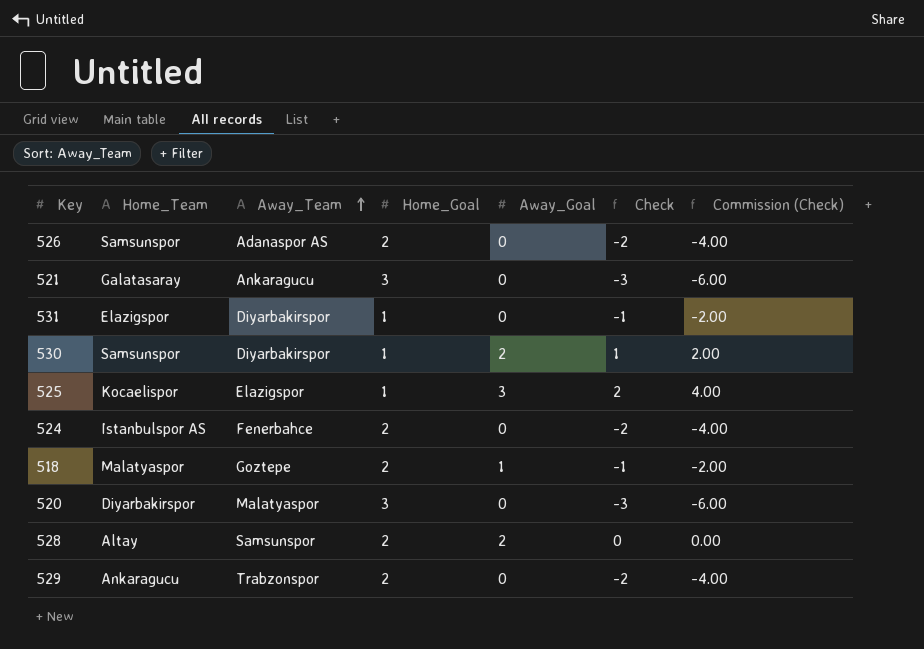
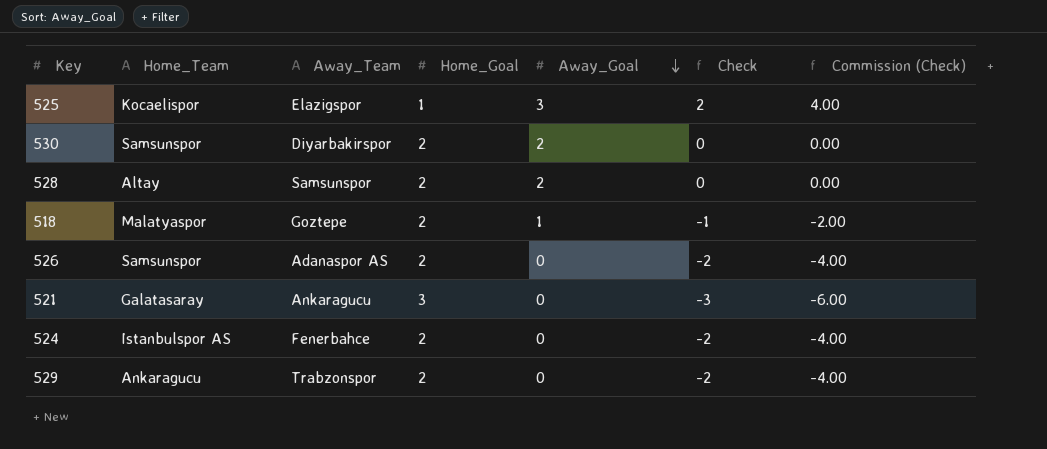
row order: Away_Team ascending -> Away_Goal descending
row 531: Elazigspor | Diyarbakirspor | 1 | 0 | -1 | -2.00 -> none
row 520: Diyarbakirspor | Malatyaspor | 3 | 0 | -3 | -6.00 -> none
530 | Home_Goal: 1 -> 2
530 | Check: 1 -> 0
530 | Commission (Check): 2.00 -> 0.00

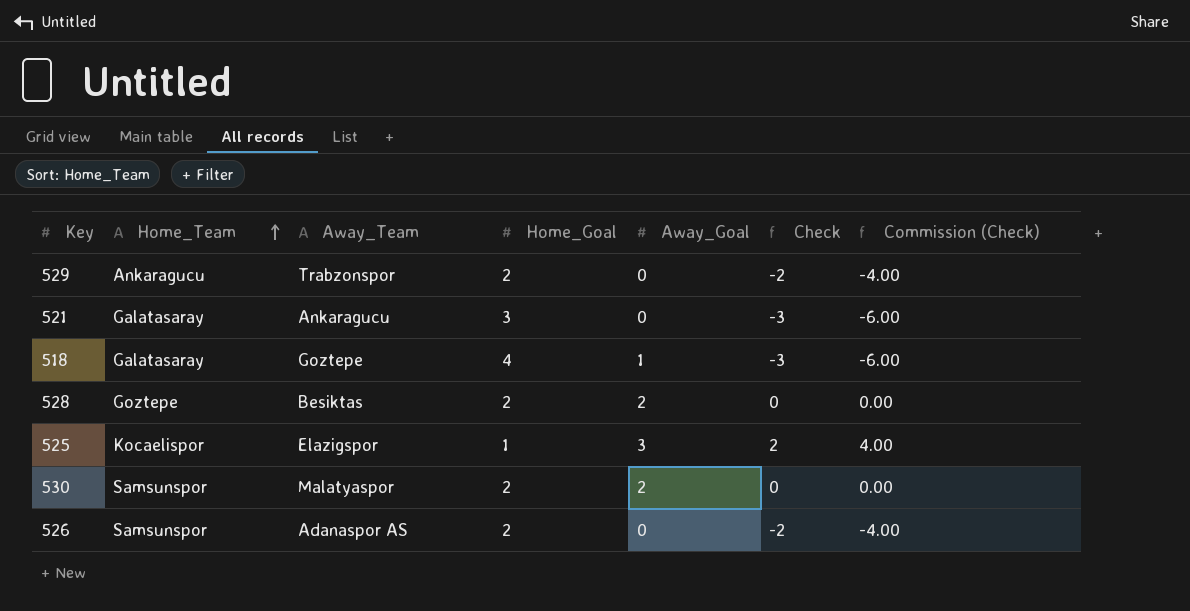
row order: Away_Goal descending -> Home_Team ascending
row 524: Istanbulspor AS | Fenerbahce | 2 | 0 | -2 | -4.00 -> none
518 | Home_Team: Malatyaspor -> Galatasaray
518 | Home_Goal: 2 -> 4
518 | Check: -1 -> -3
518 | Commission (Check): -2.00 -> -6.00
528 | Home_Team: Altay -> Goztepe
528 | Away_Team: Samsunspor -> Besiktas
530 | Away_Team: Diyarbakirspor -> Malatyaspor

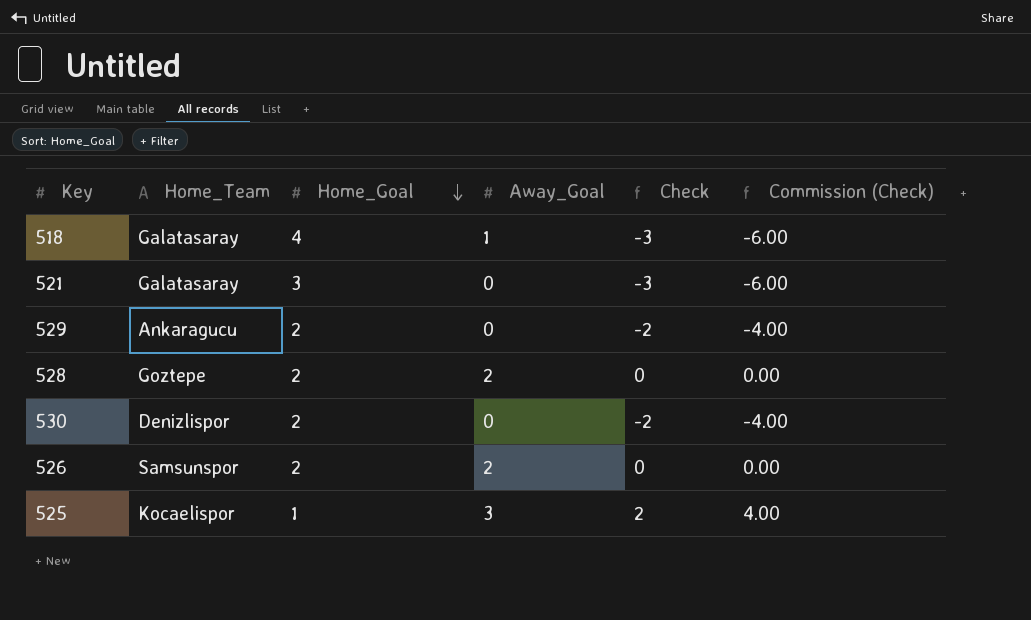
row order: Home_Team ascending -> Home_Goal descending
column Away_Team | position: 3 -> none
530 | Home_Team: Samsunspor -> Denizlispor
530 | Away_Goal: 2 -> 0
530 | Check: 0 -> -2
530 | Commission (Check): 0.00 -> -4.00
526 | Away_Goal: 0 -> 2
526 | Check: -2 -> 0
526 | Commission (Check): -4.00 -> 0.00

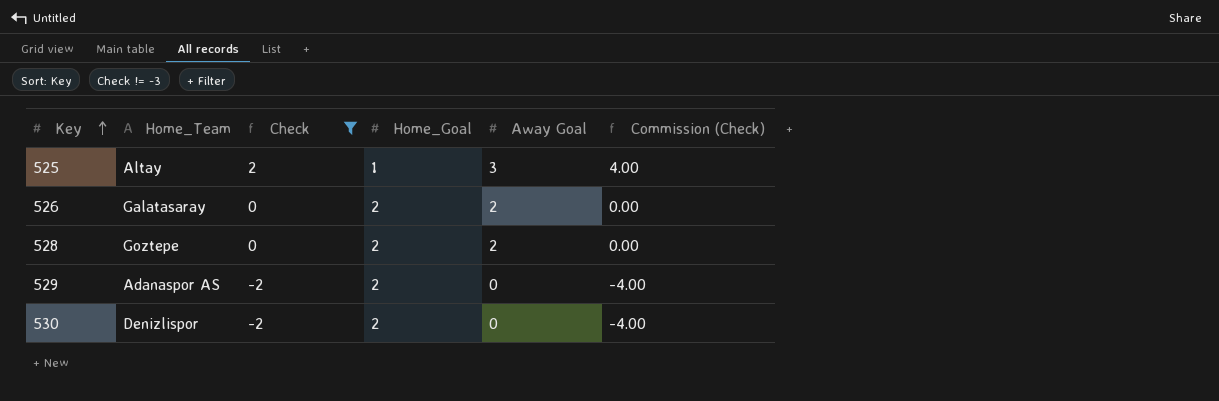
filter: none -> Check != -3
row order: Home_Goal descending -> Key ascending
column Check | position: 5 -> 3
column name: Away_Goal -> Away Goal
525 | Home_Team: Kocaelispor -> Altay
526 | Home_Team: Samsunspor -> Galatasaray
529 | Home_Team: Ankaragucu -> Adanaspor AS

